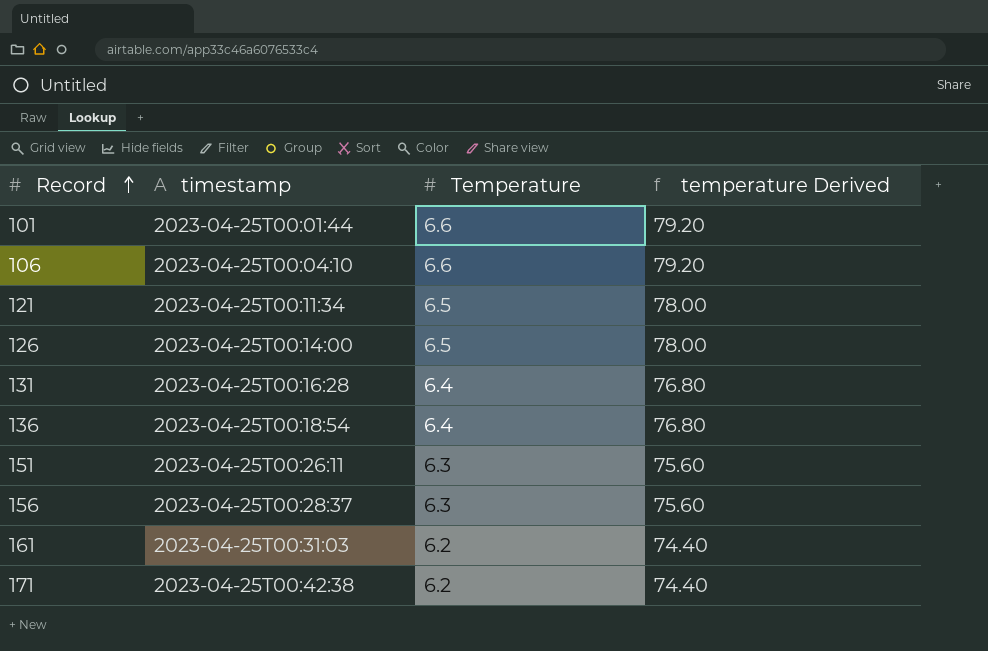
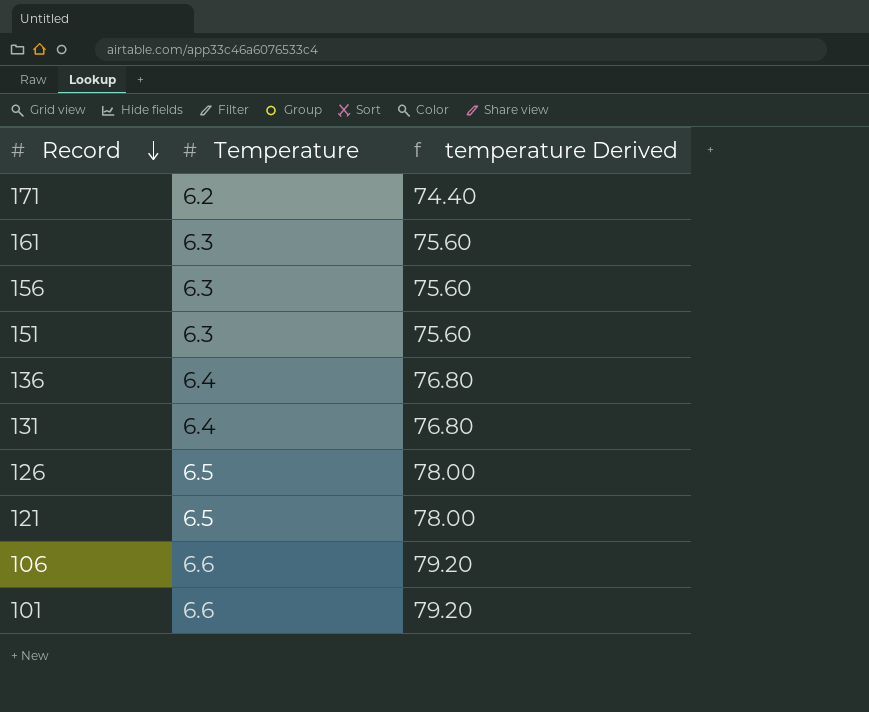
row order: Record ascending -> Record descending
column timestamp | position: 2 -> none
161 | Temperature: 6.2 -> 6.3
161 | temperature Derived: 74.40 -> 75.60

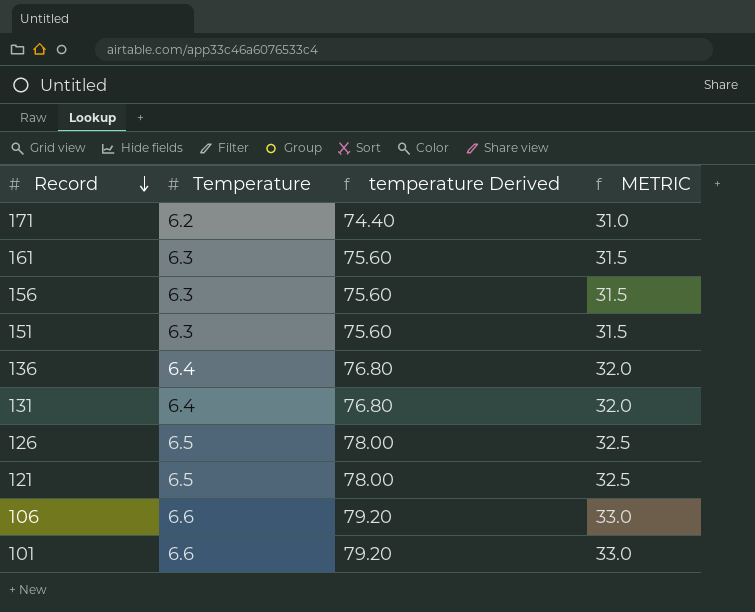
column METRIC | formula: none -> [Temperature] * 5

